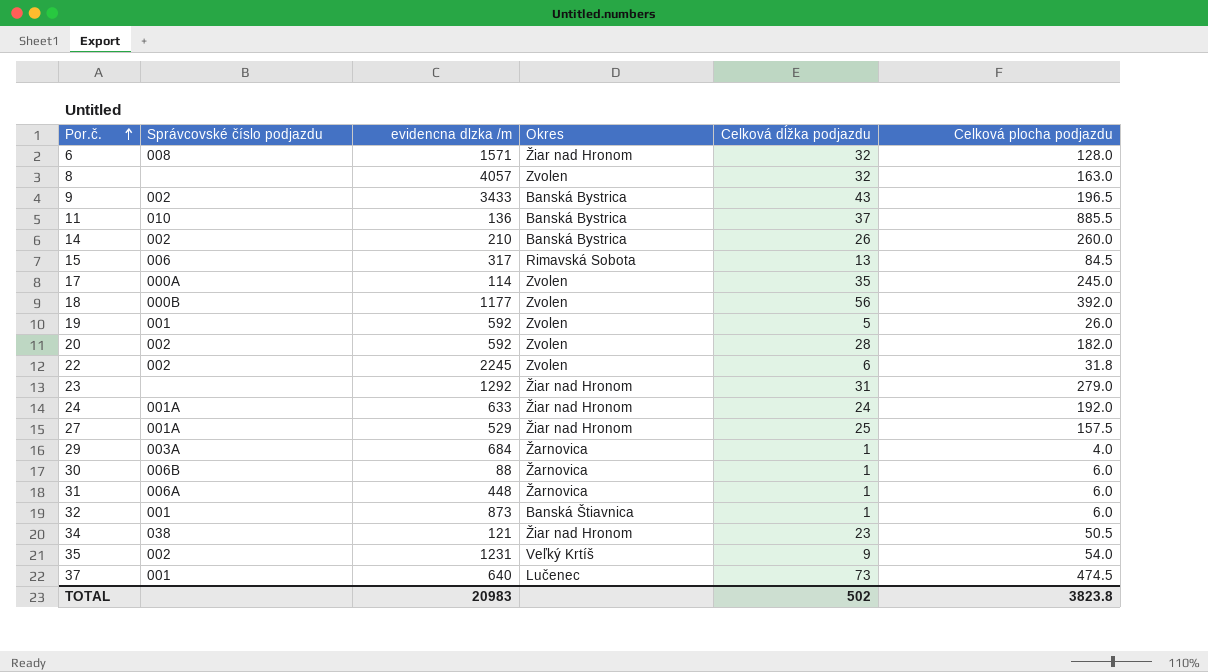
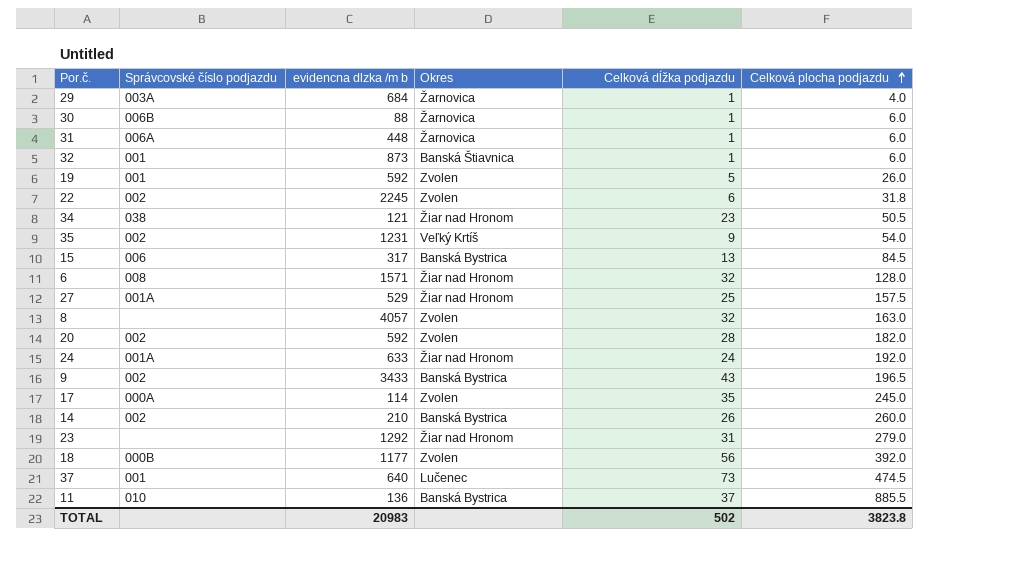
row order: Por.č. ascending -> Celková plocha podjazdu ascending
column name: evidencna dlzka /m -> evidencna dlzka /m b
15 | Okres: Rimavská Sobota -> Banská Bystrica

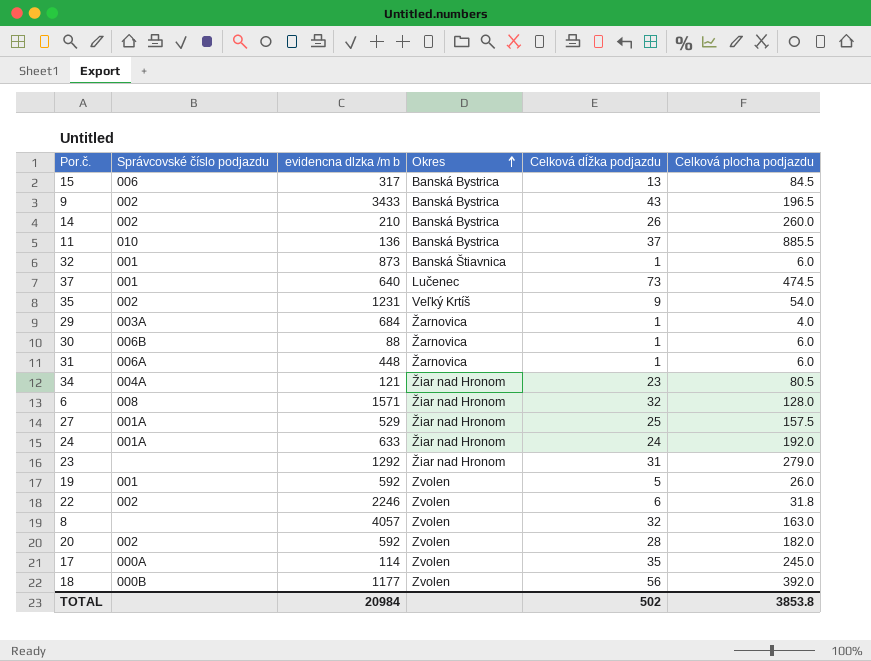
row order: Celková plocha podjazdu ascending -> Okres ascending
34 | Správcovské číslo podjazdu: 038 -> 004A
34 | Celková plocha podjazdu: 50.5 -> 80.5
22 | evidencna dlzka /m b: 2245 -> 2246
TOTAL | evidencna dlzka /m b: 20983 -> 20984
TOTAL | Celková plocha podjazdu: 3823.8 -> 3853.8

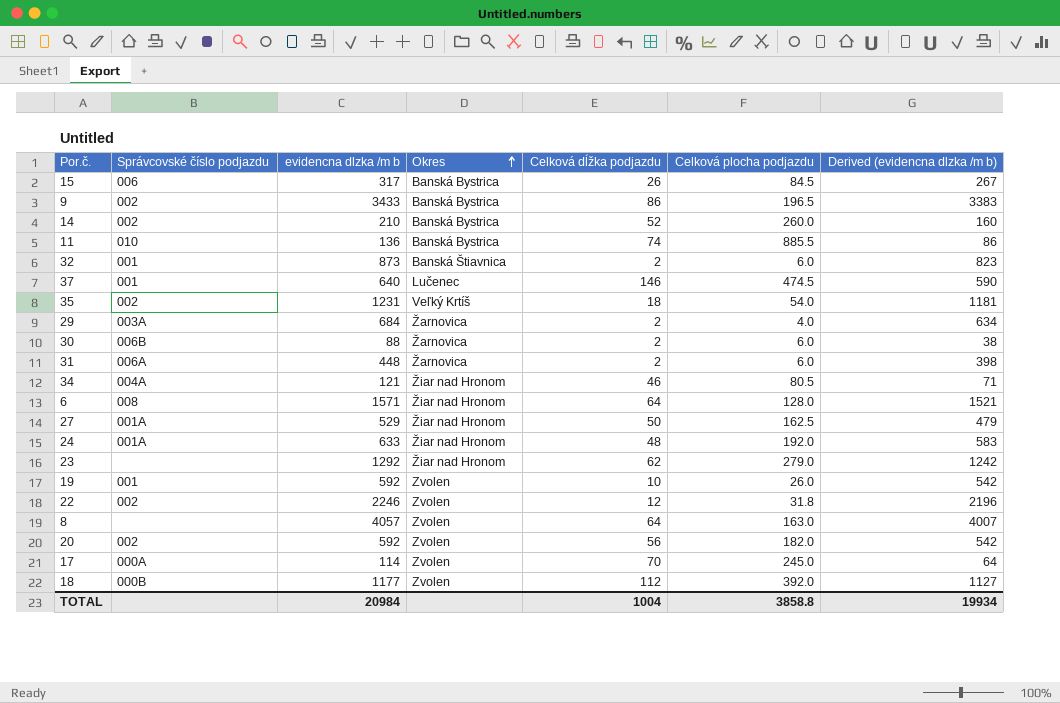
column Derived (evidencna dlzka /m b) | formula: none -> [evidencna dlzka /m b] - 50
15 | Celková dĺžka podjazdu: 13 -> 26
9 | Celková dĺžka podjazdu: 43 -> 86
14 | Celková dĺžka podjazdu: 26 -> 52
11 | Celková dĺžka podjazdu: 37 -> 74
32 | Celková dĺžka podjazdu: 1 -> 2
37 | Celková dĺžka podjazdu: 73 -> 146
35 | Celková dĺžka podjazdu: 9 -> 18
29 | Celková dĺžka podjazdu: 1 -> 2
30 | Celková dĺžka podjazdu: 1 -> 2
31 | Celková dĺžka podjazdu: 1 -> 2
34 | Celková dĺžka podjazdu: 23 -> 46
6 | Celková dĺžka podjazdu: 32 -> 64
27 | Celková dĺžka podjazdu: 25 -> 50
27 | Celková plocha podjazdu: 157.5 -> 162.5
24 | Celková dĺžka podjazdu: 24 -> 48
23 | Celková dĺžka podjazdu: 31 -> 62
19 | Celková dĺžka podjazdu: 5 -> 10
22 | Celková dĺžka podjazdu: 6 -> 12
8 | Celková dĺžka podjazdu: 32 -> 64
20 | Celková dĺžka podjazdu: 28 -> 56
17 | Celková dĺžka podjazdu: 35 -> 70
18 | Celková dĺžka podjazdu: 56 -> 112
TOTAL | Celková dĺžka podjazdu: 502 -> 1004
TOTAL | Celková plocha podjazdu: 3853.8 -> 3858.8

